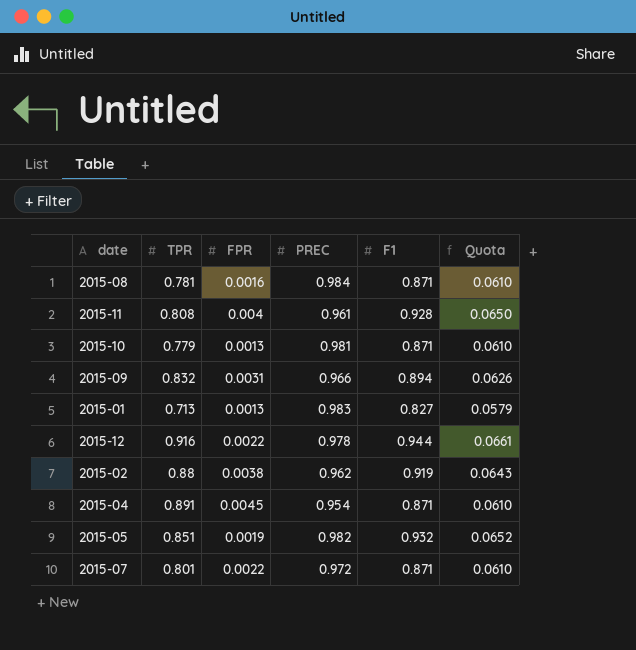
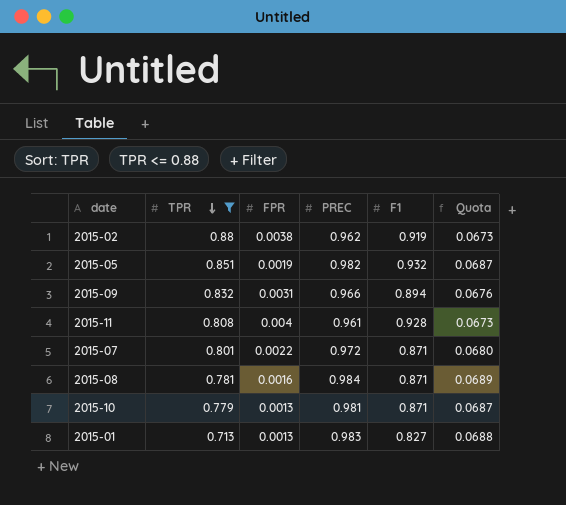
filter: none -> TPR <= 0.88
row order: none -> TPR descending
column Quota | formula: [F1] * 0.07 -> [PREC] * 0.07

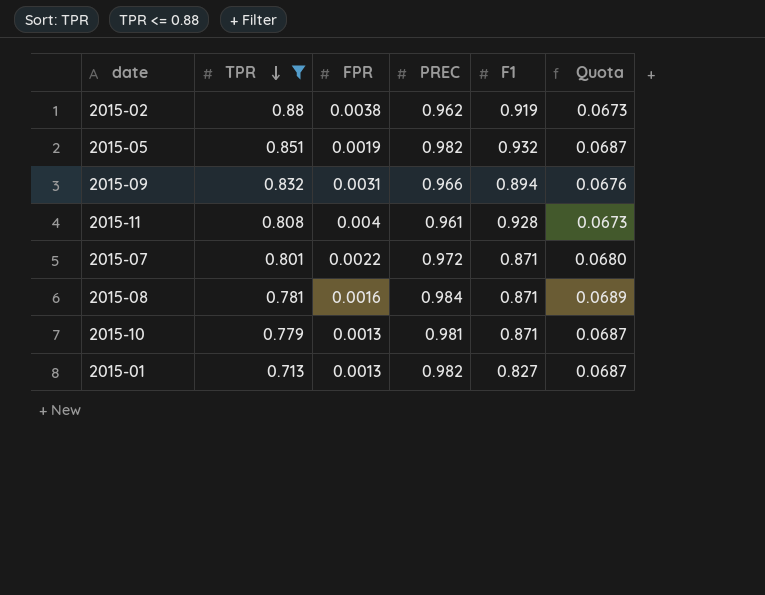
2015-01 | PREC: 0.983 -> 0.982
2015-01 | Quota: 0.0688 -> 0.0687

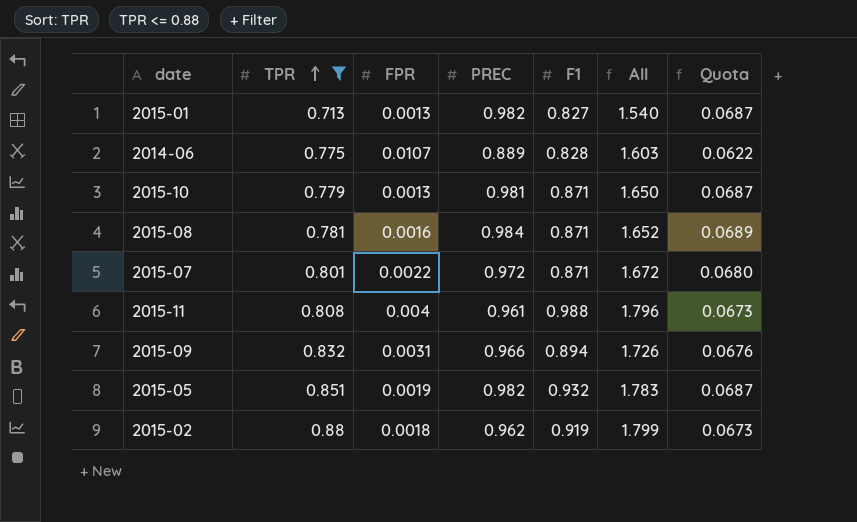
row order: TPR descending -> TPR ascending
column All | formula: none -> [TPR] + [F1]
row 2014-06: none -> 0.775 | 0.0107 | 0.889 | 0.828 | 1.603 | 0.0622
2015-11 | F1: 0.928 -> 0.988
2015-02 | FPR: 0.0038 -> 0.0018

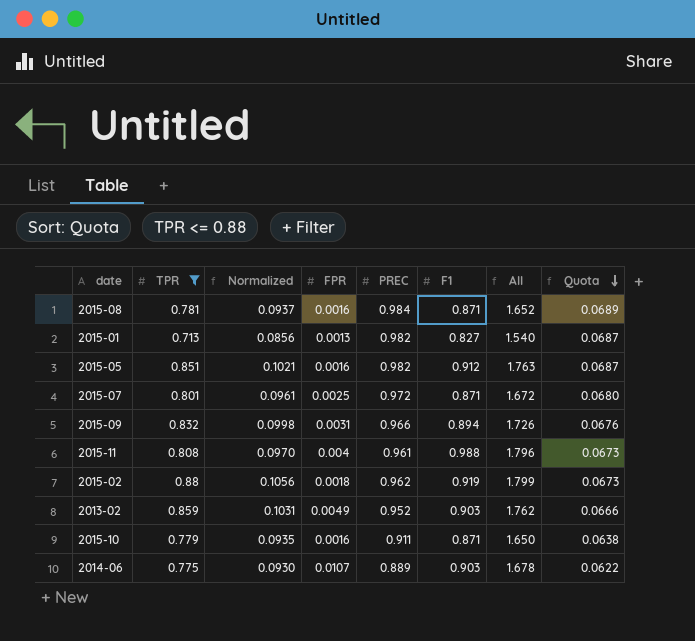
row order: TPR ascending -> Quota descending
column Normalized | formula: none -> [TPR] * 0.12
2015-05 | FPR: 0.0019 -> 0.0016
2015-05 | F1: 0.932 -> 0.912
2015-05 | All: 1.783 -> 1.763
2015-07 | FPR: 0.0022 -> 0.0025
row 2013-02: none -> 0.859 | 0.1031 | 0.0049 | 0.952 | 0.903 | 1.762 | 0.0666
2015-10 | FPR: 0.0013 -> 0.0016
2015-10 | PREC: 0.981 -> 0.911
2015-10 | Quota: 0.0687 -> 0.0638
2014-06 | F1: 0.828 -> 0.903
2014-06 | All: 1.603 -> 1.678

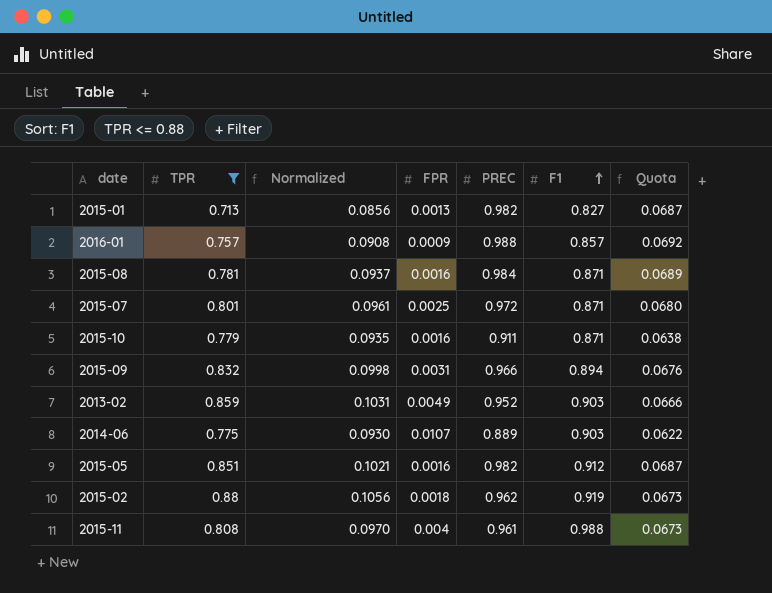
row order: Quota descending -> F1 ascending
column All | formula: [TPR] + [F1] -> none
row 2016-01: none -> 0.757 | 0.0908 | 0.0009 | 0.988 | 0.857 | 0.0692

